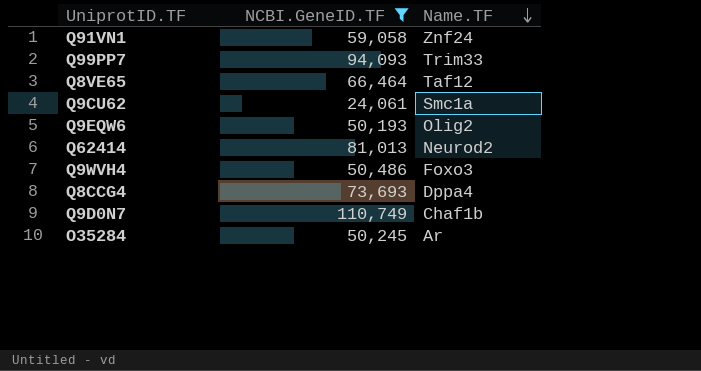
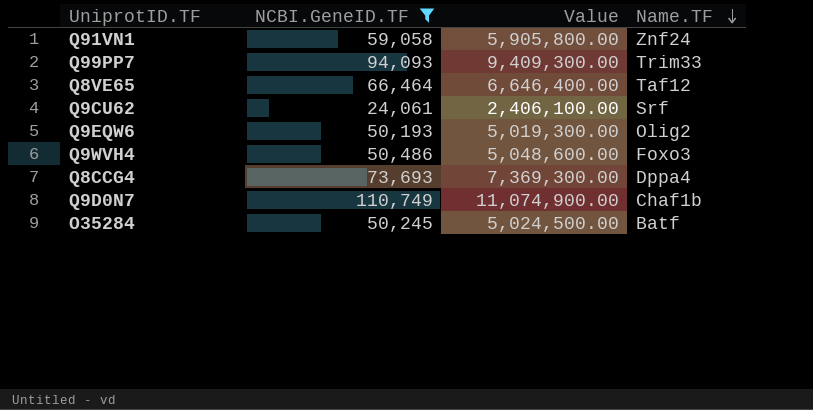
column Value | formula: none -> [NCBI.GeneID.TF] * 100
row Q62414: 81,013 | Neurod2 -> none
Q9CU62 | Name.TF: Smc1a -> Srf
O35284 | Name.TF: Ar -> Batf

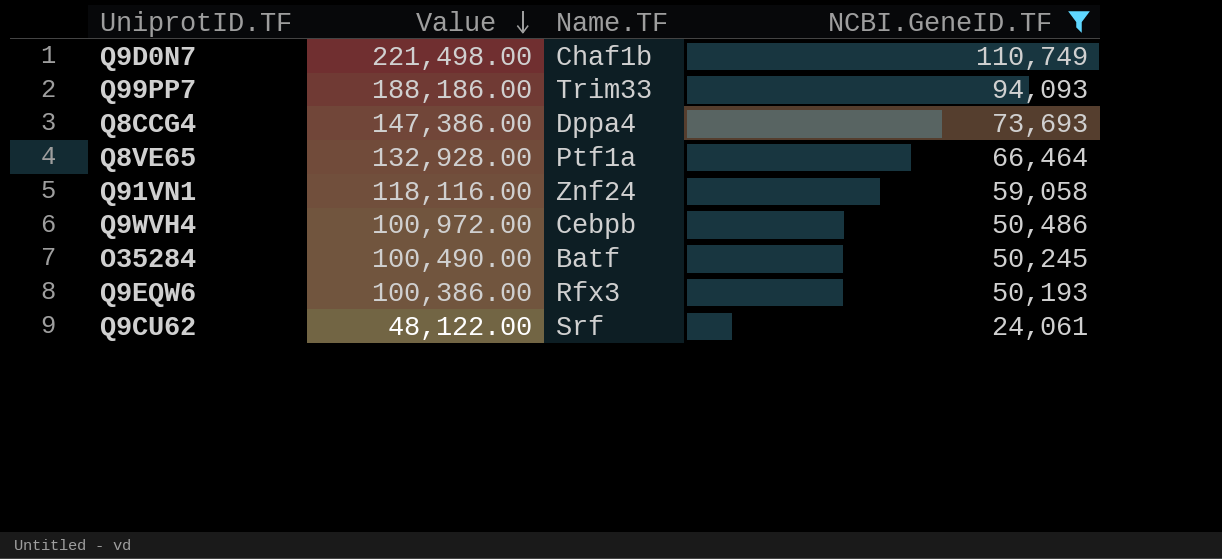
row order: Name.TF descending -> Value descending
column Value | formula: [NCBI.GeneID.TF] * 100 -> [NCBI.GeneID.TF] * 2
column NCBI.GeneID.TF | position: 2 -> 4
Q8VE65 | Name.TF: Taf12 -> Ptf1a
Q9WVH4 | Name.TF: Foxo3 -> Cebpb
Q9EQW6 | Name.TF: Olig2 -> Rfx3

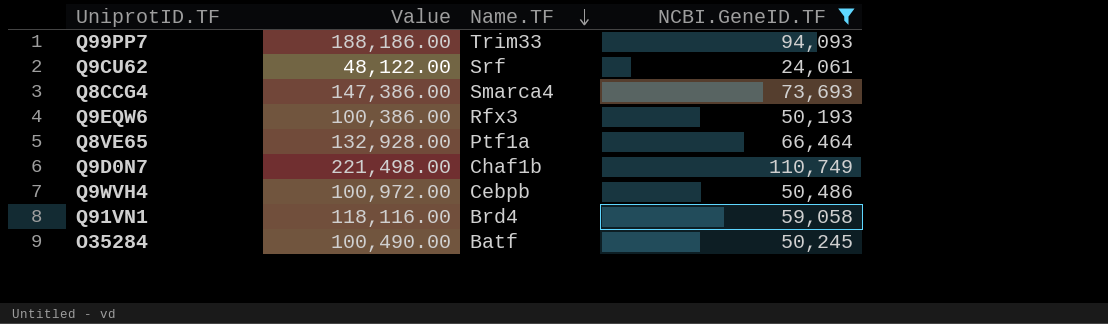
row order: Value descending -> Name.TF descending
Q8CCG4 | Name.TF: Dppa4 -> Smarca4
Q91VN1 | Name.TF: Znf24 -> Brd4

